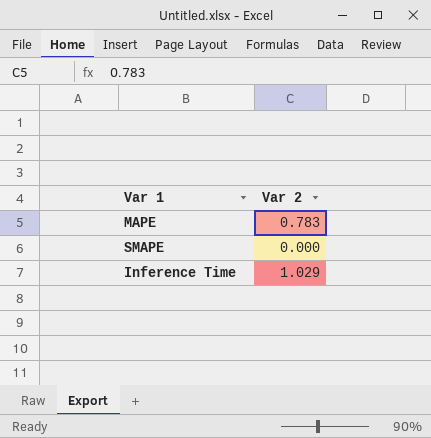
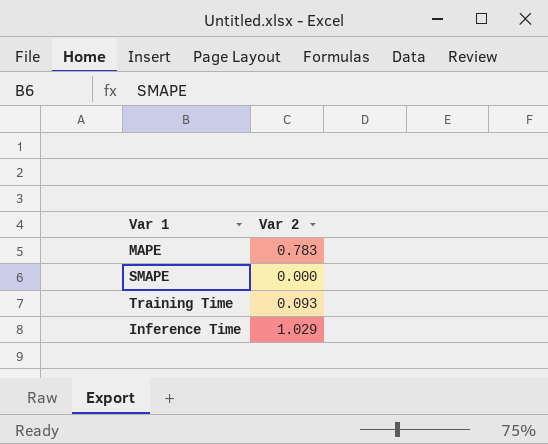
row Training Time: none -> 0.093

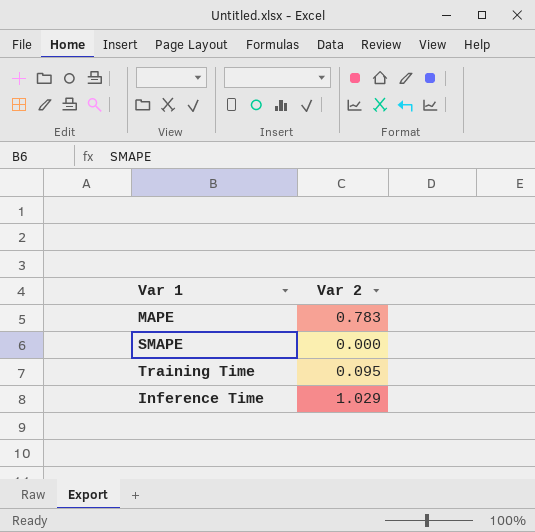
Training Time | Var 2: 0.093 -> 0.095

